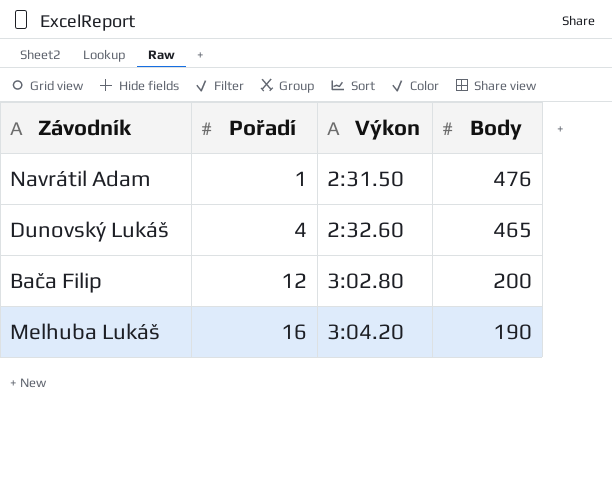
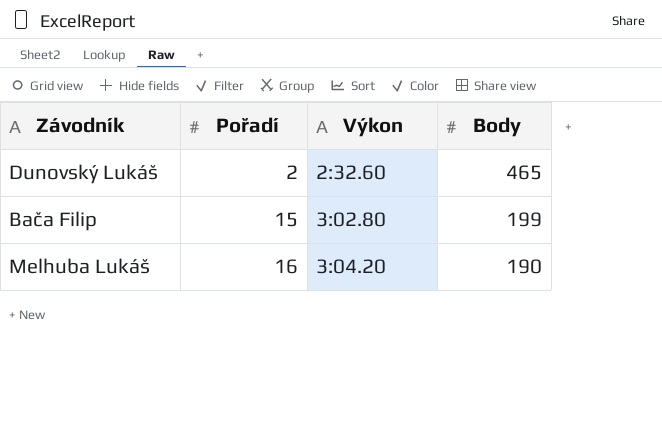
row Navrátil Adam: 1 | 2:31.50 | 476 -> none
Dunovský Lukáš | Pořadí: 4 -> 2
Bača Filip | Pořadí: 12 -> 15
Bača Filip | Body: 200 -> 199

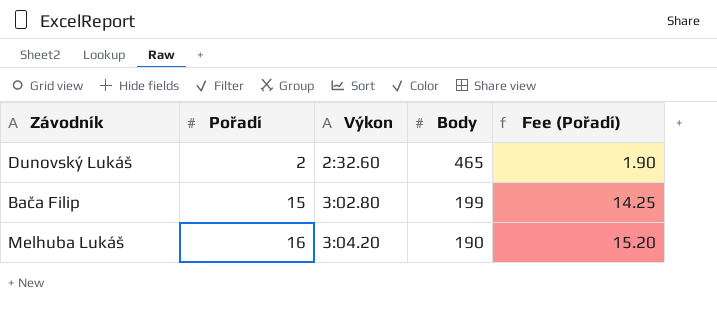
column Fee (Pořadí) | formula: none -> [Pořadí] * 0.95

